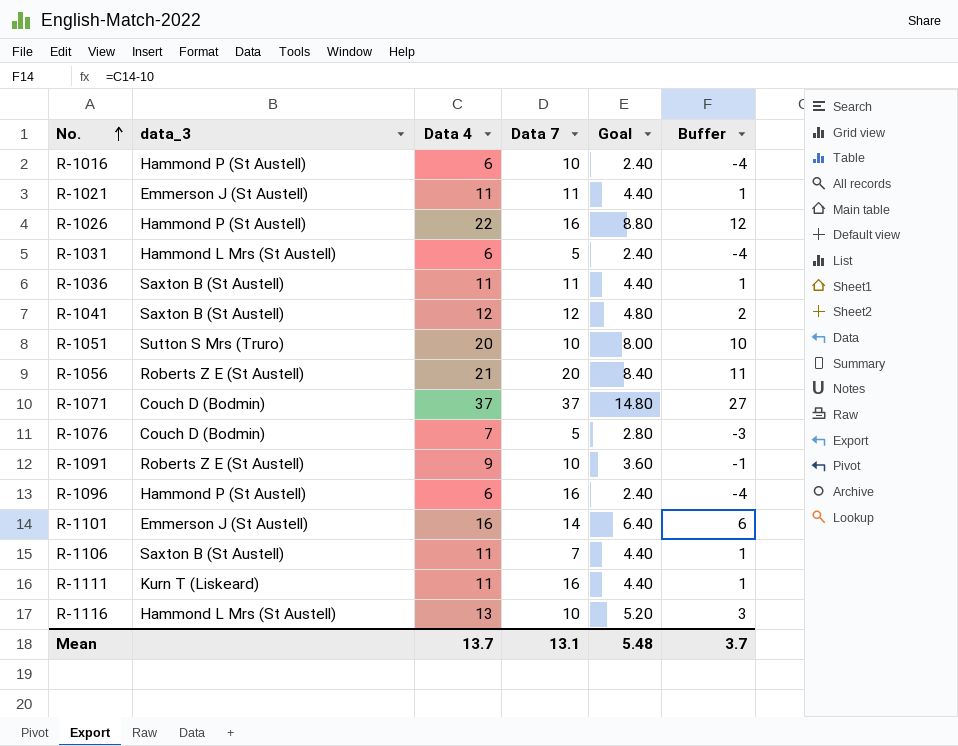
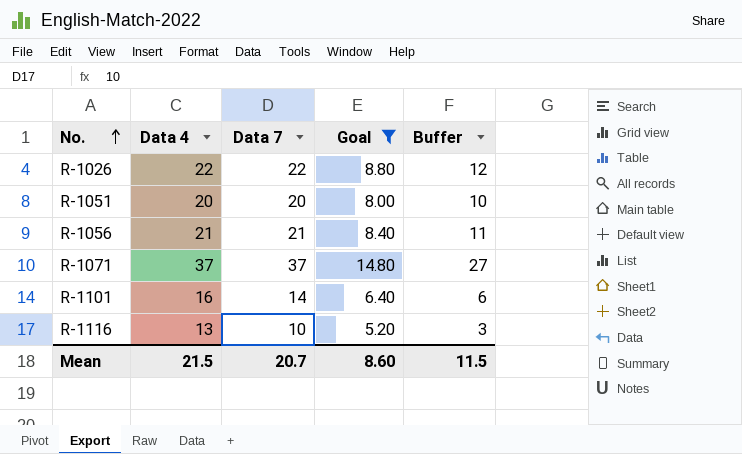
filter: none -> Goal >= 5.20
column data_3 | position: 2 -> none
R-1026 | Data 7: 16 -> 22
R-1051 | Data 7: 10 -> 20
R-1056 | Data 7: 20 -> 21
Mean | Data 4: 13.7 -> 21.5
Mean | Data 7: 13.1 -> 20.7
Mean | Goal: 5.48 -> 8.60
Mean | Buffer: 3.7 -> 11.5

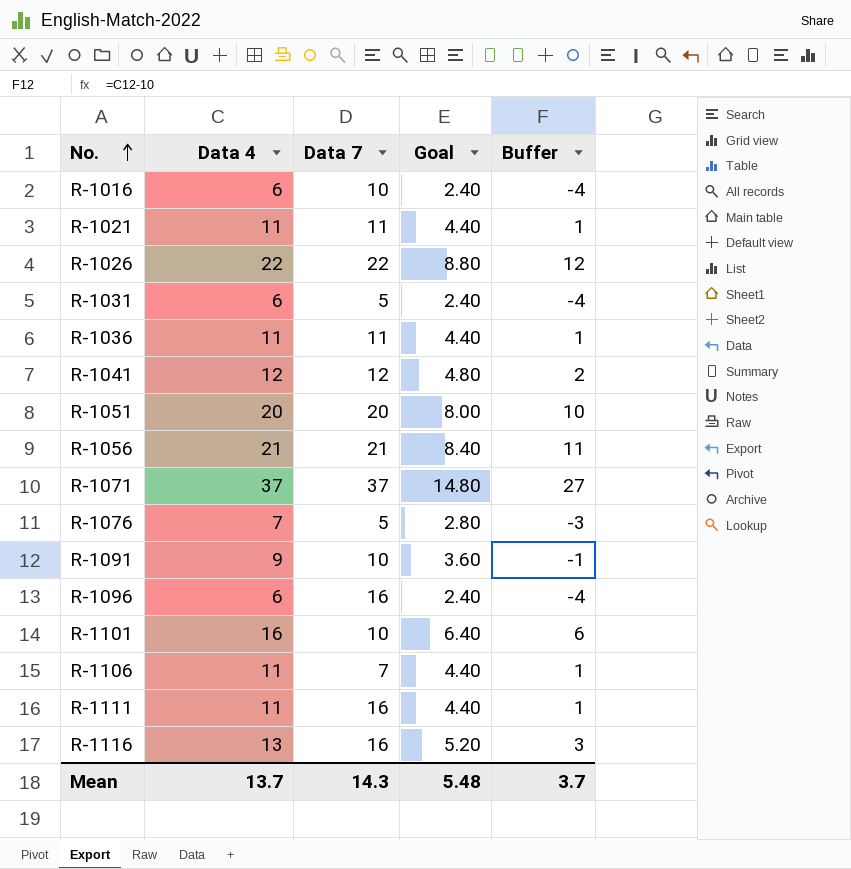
filter: Goal >= 5.20 -> none
R-1101 | Data 7: 14 -> 10
R-1116 | Data 7: 10 -> 16
Mean | Data 4: 21.5 -> 13.7
Mean | Data 7: 20.7 -> 14.3
Mean | Goal: 8.60 -> 5.48
Mean | Buffer: 11.5 -> 3.7

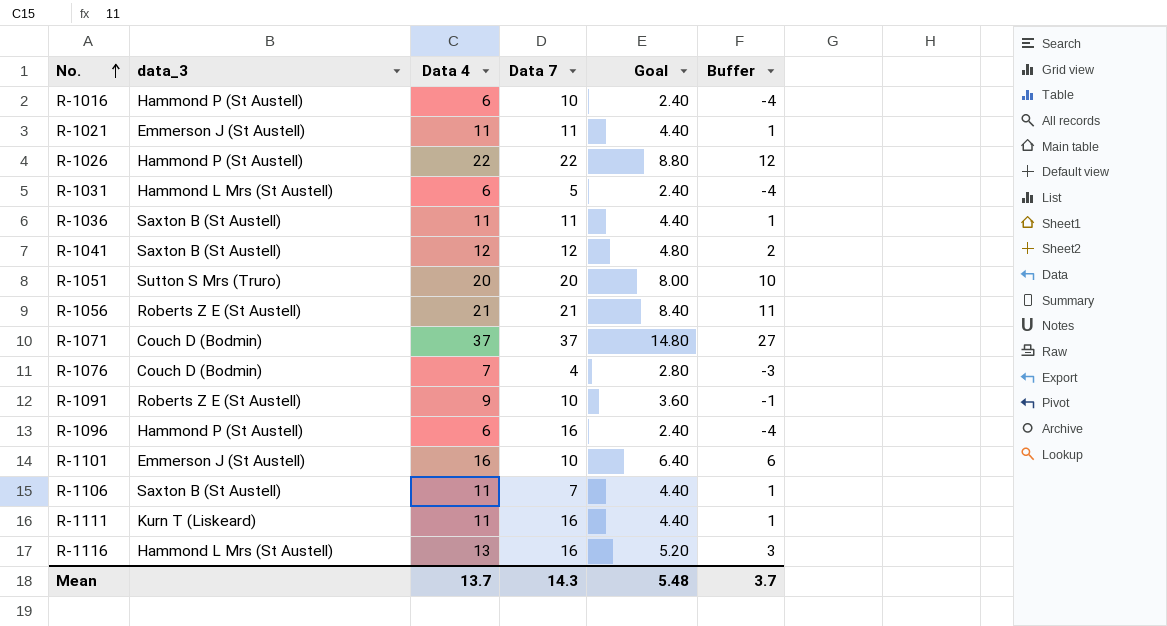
column data_3 | position: none -> 2
R-1076 | Data 7: 5 -> 4

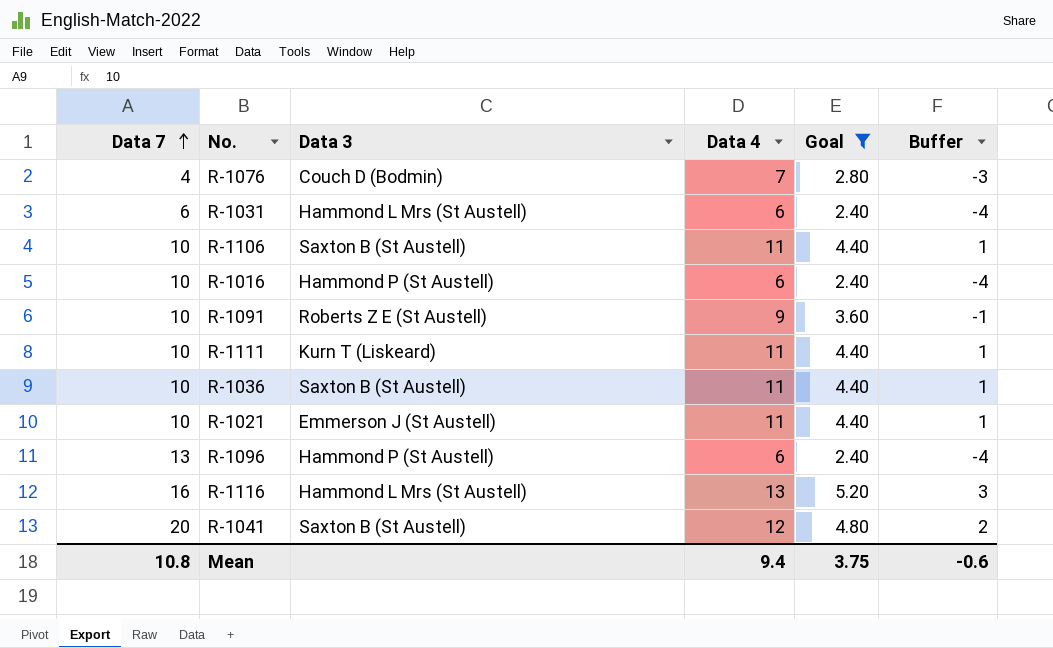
filter: none -> Goal <= 5.20
row order: No. ascending -> Data 7 ascending
column Data 7 | position: 4 -> 1
column name: data_3 -> Data 3
R-1031 | Data 7: 5 -> 6
R-1106 | Data 7: 7 -> 10
R-1111 | Data 7: 16 -> 10
R-1036 | Data 7: 11 -> 10
R-1021 | Data 7: 11 -> 10
R-1096 | Data 7: 16 -> 13
R-1041 | Data 7: 12 -> 20
Mean | Data 7: 14.3 -> 10.8
Mean | Data 4: 13.7 -> 9.4
Mean | Goal: 5.48 -> 3.75
Mean | Buffer: 3.7 -> -0.6

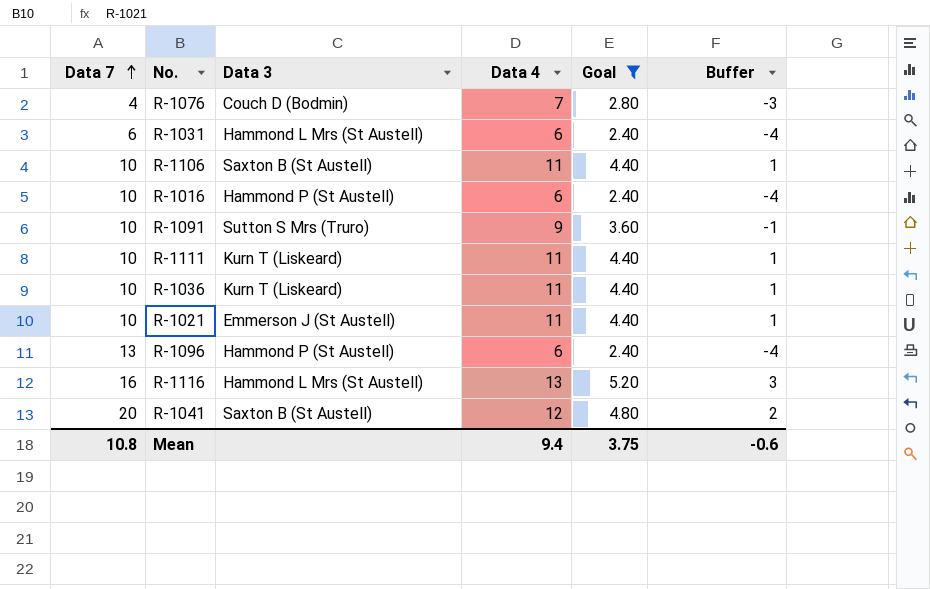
R-1091 | Data 3: Roberts Z E (St Austell) -> Sutton S Mrs (Truro)
R-1036 | Data 3: Saxton B (St Austell) -> Kurn T (Liskeard)

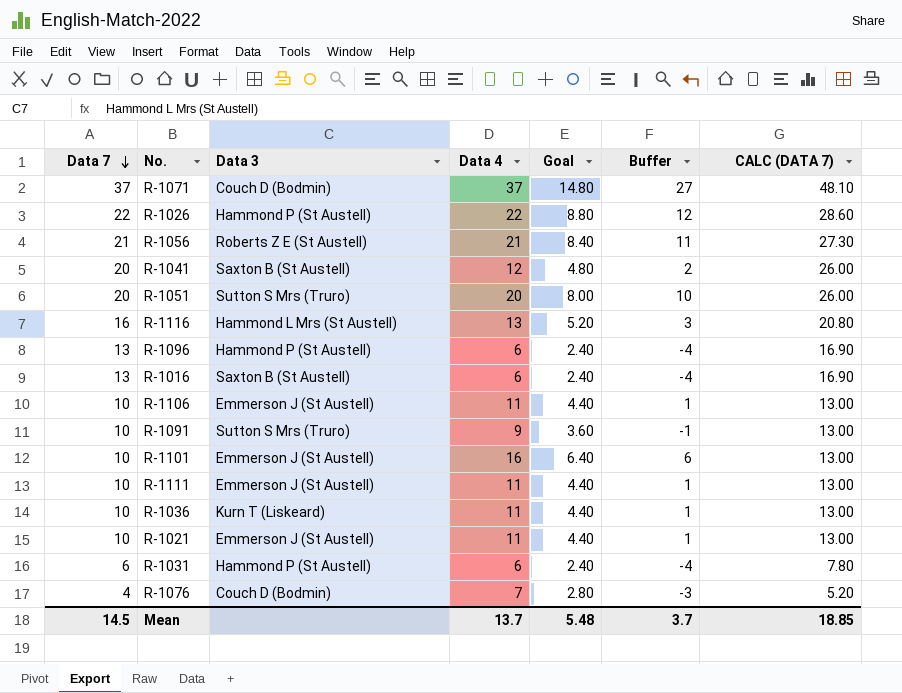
filter: Goal <= 5.20 -> none
row order: Data 7 ascending -> Data 7 descending
column CALC (DATA 7) | formula: none -> [Data 7] * 1.3
R-1016 | Data 7: 10 -> 13
R-1016 | Data 3: Hammond P (St Austell) -> Saxton B (St Austell)
R-1106 | Data 3: Saxton B (St Austell) -> Emmerson J (St Austell)
R-1111 | Data 3: Kurn T (Liskeard) -> Emmerson J (St Austell)
R-1031 | Data 3: Hammond L Mrs (St Austell) -> Hammond P (St Austell)
Mean | Data 7: 10.8 -> 14.5
Mean | Data 4: 9.4 -> 13.7
Mean | Goal: 3.75 -> 5.48
Mean | Buffer: -0.6 -> 3.7

